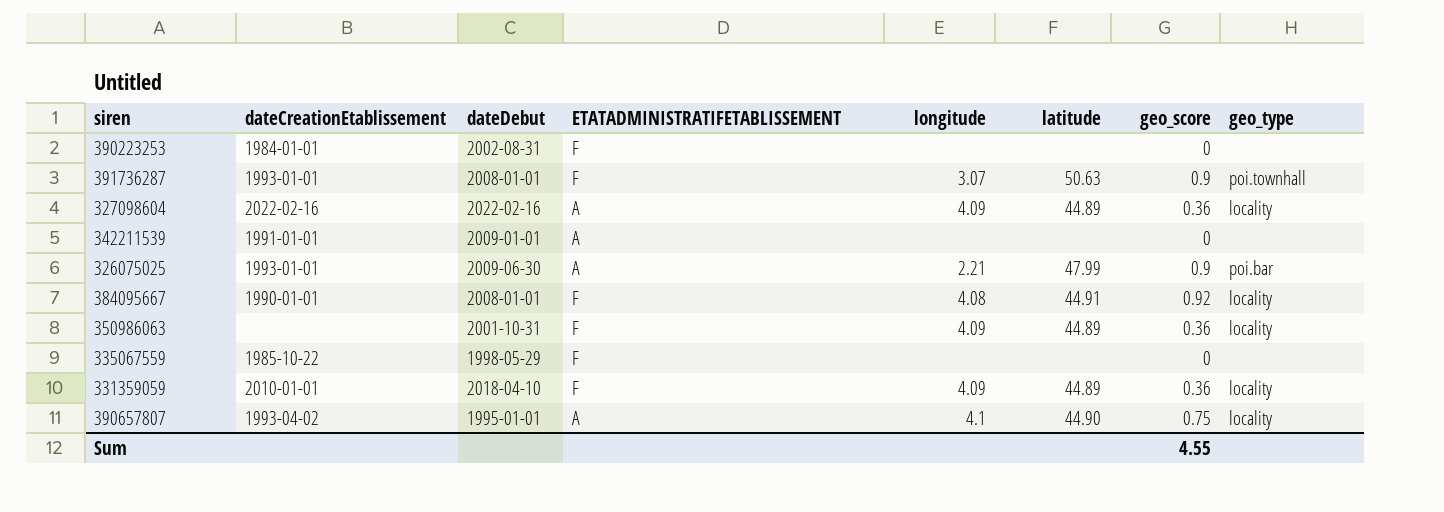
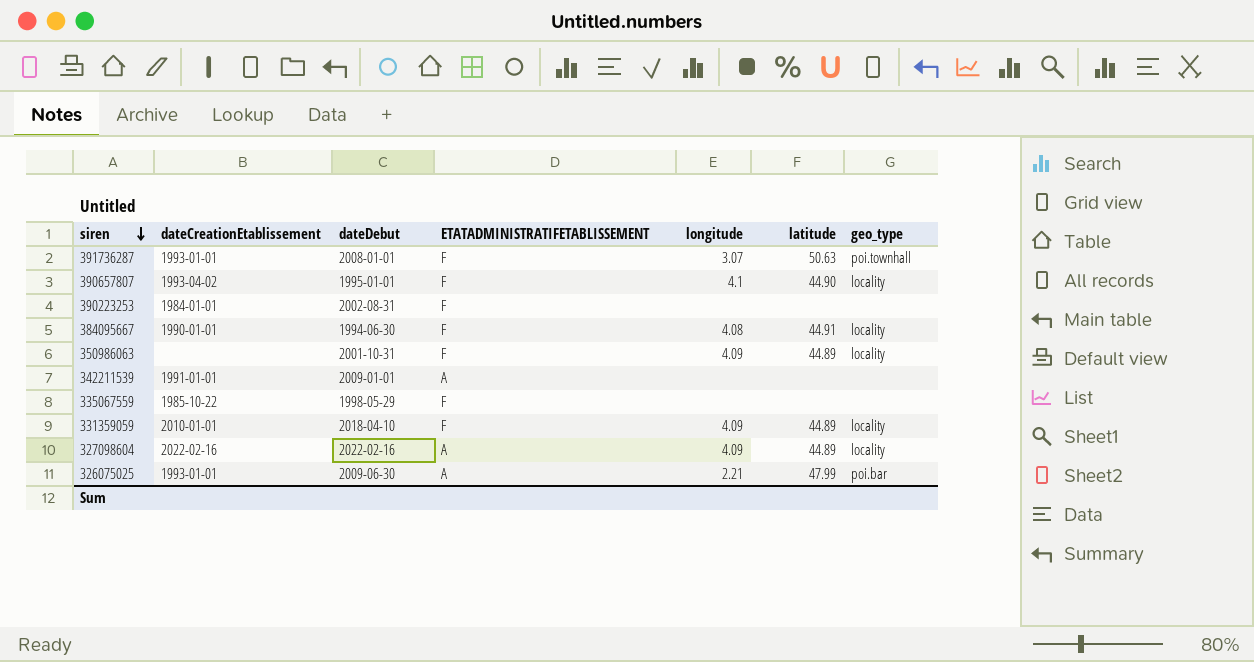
row order: none -> siren descending
column geo_score | position: 7 -> none
390657807 | ETATADMINISTRATIFETABLISSEMENT: A -> F
384095667 | dateDebut: 2008-01-01 -> 1994-06-30

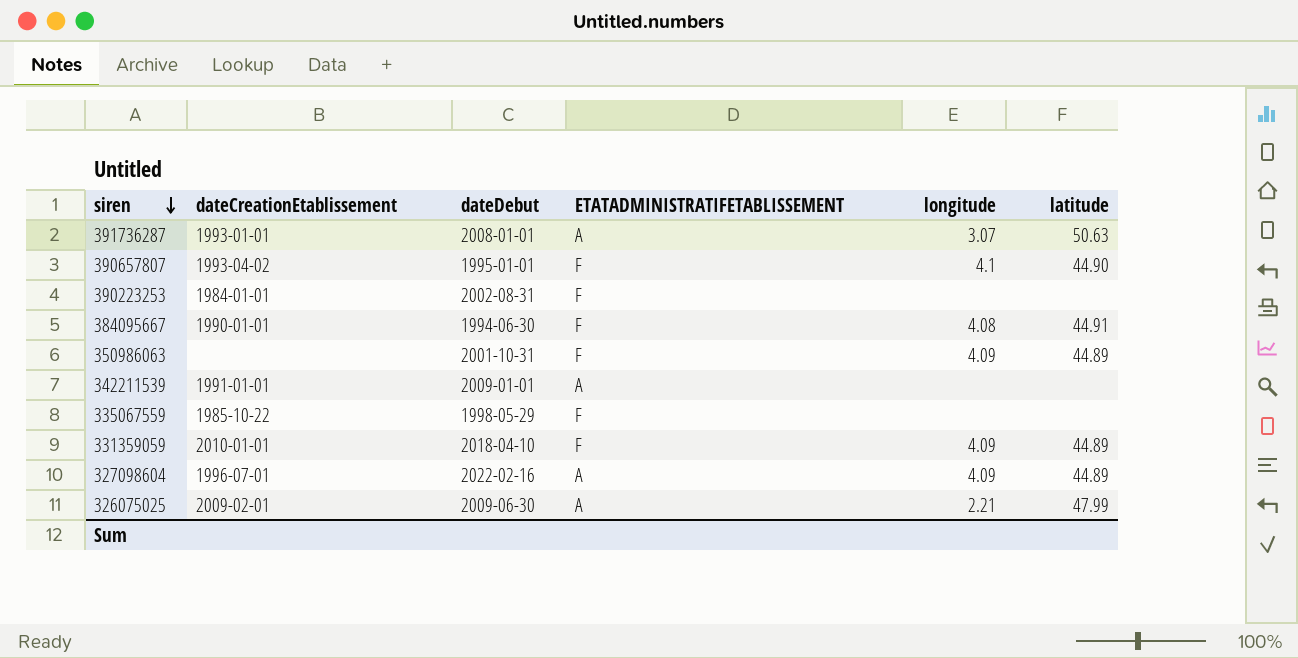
column geo_type | position: 7 -> none
391736287 | ETATADMINISTRATIFETABLISSEMENT: F -> A
327098604 | dateCreationEtablissement: 2022-02-16 -> 1996-07-01
326075025 | dateCreationEtablissement: 1993-01-01 -> 2009-02-01

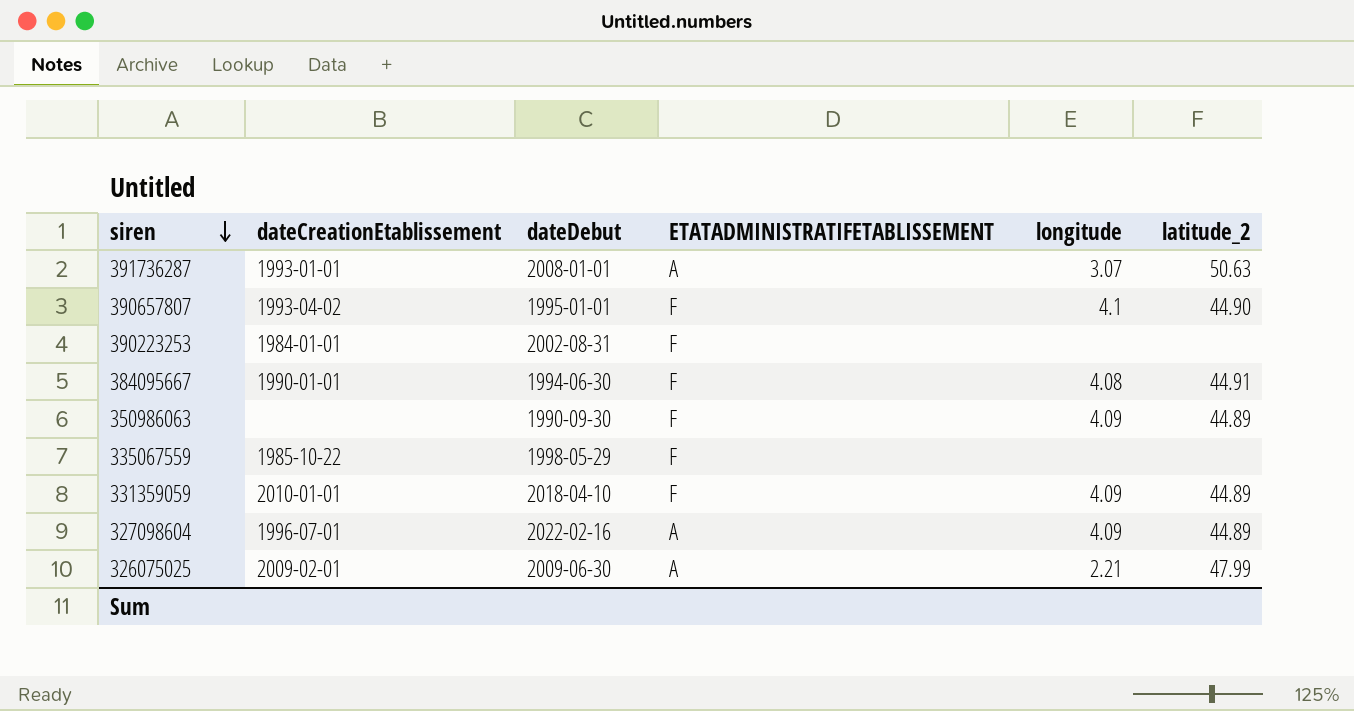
column name: latitude -> latitude_2
row 342211539: 1991-01-01 | 2009-01-01 | A | none | none -> none
350986063 | dateDebut: 2001-10-31 -> 1990-09-30

